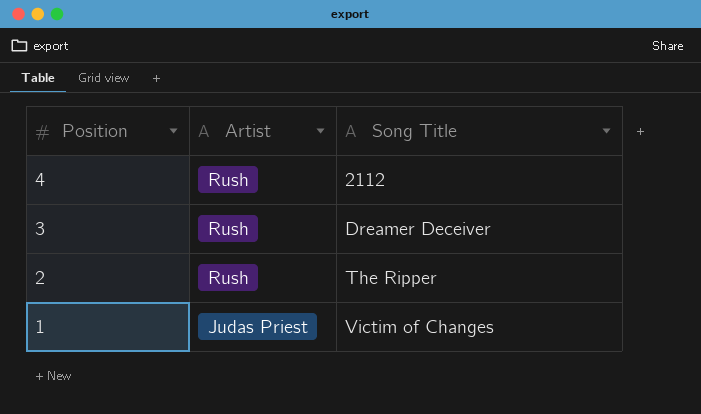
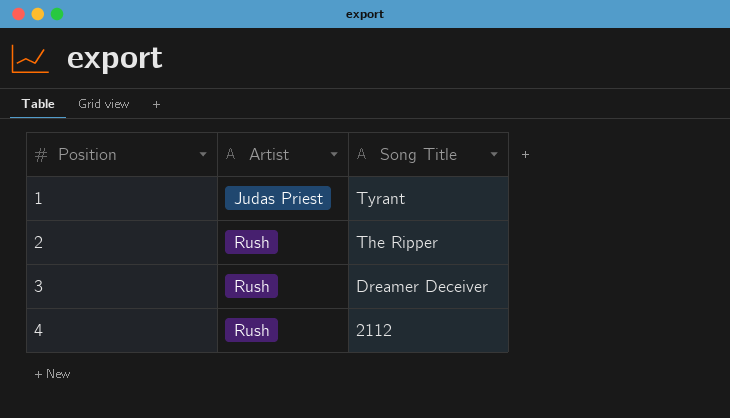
row order: Position descending -> Position ascending
1 | Song Title: Victim of Changes -> Tyrant

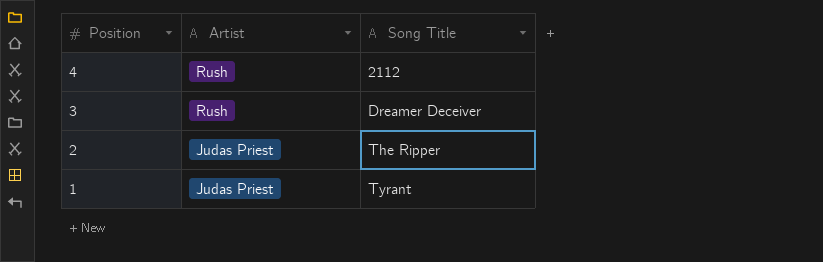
row order: Position ascending -> Position descending
2 | Artist: Rush -> Judas Priest

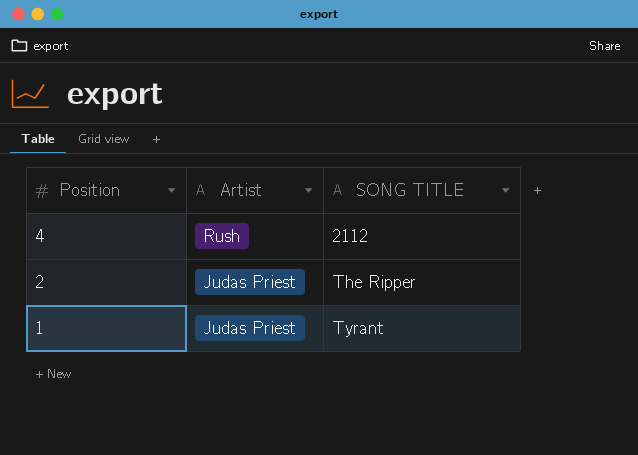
column name: Song Title -> SONG TITLE
row 3: Rush | Dreamer Deceiver -> none

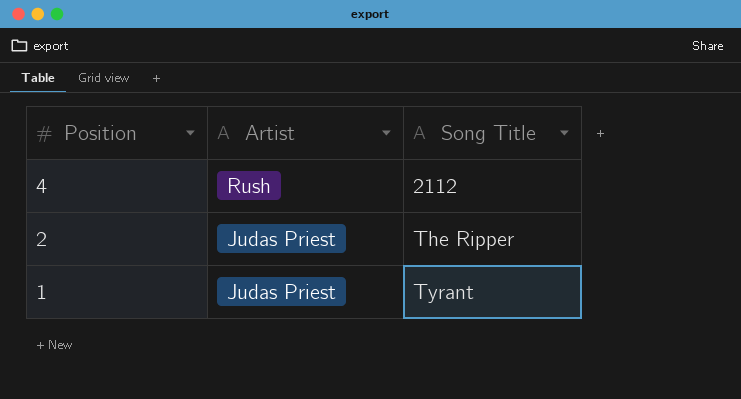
column name: SONG TITLE -> Song Title

